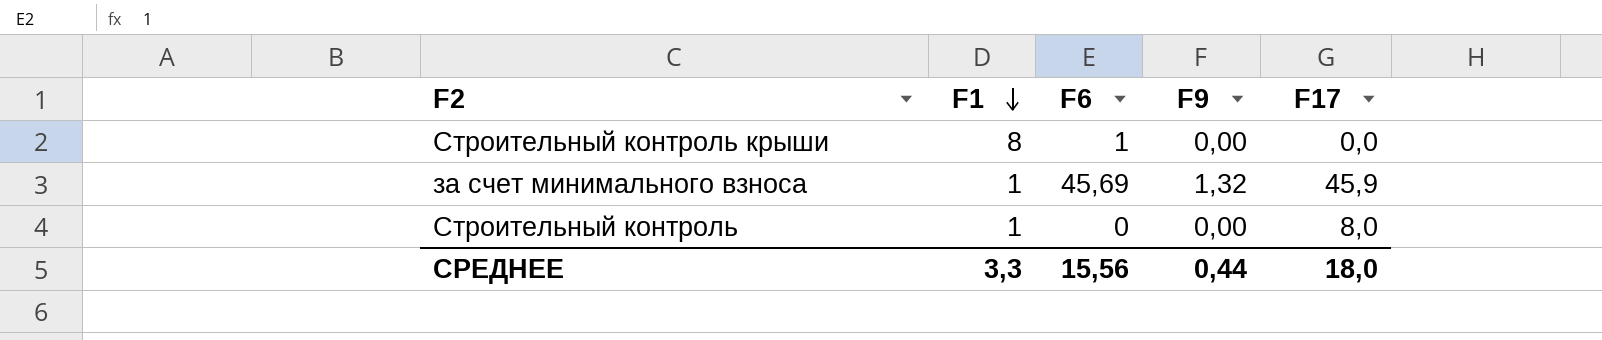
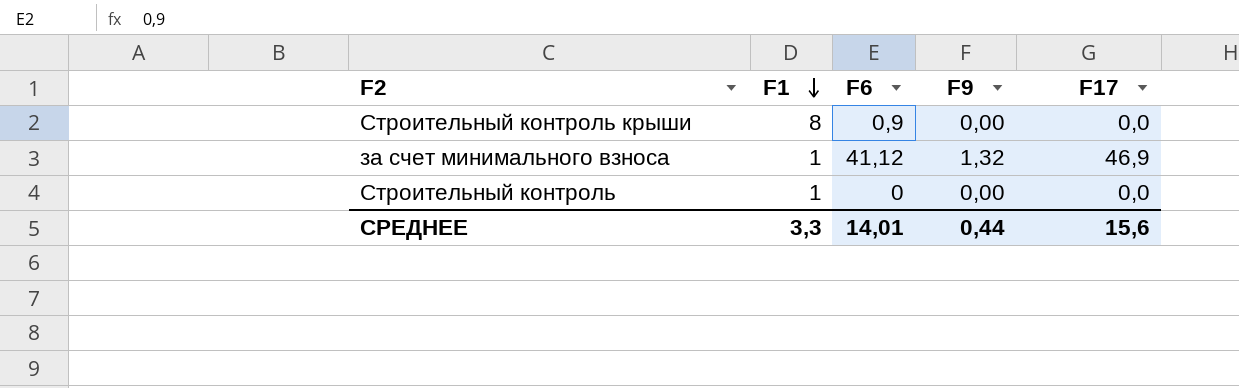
Строительный контроль крыши | F6: 1 -> 0,9
за счет минимального взноса | F6: 45,69 -> 41,12
за счет минимального взноса | F17: 45,9 -> 46,9
Строительный контроль | F17: 8,0 -> 0,0
СРЕДНЕЕ | F6: 15,56 -> 14,01
СРЕДНЕЕ | F17: 18,0 -> 15,6

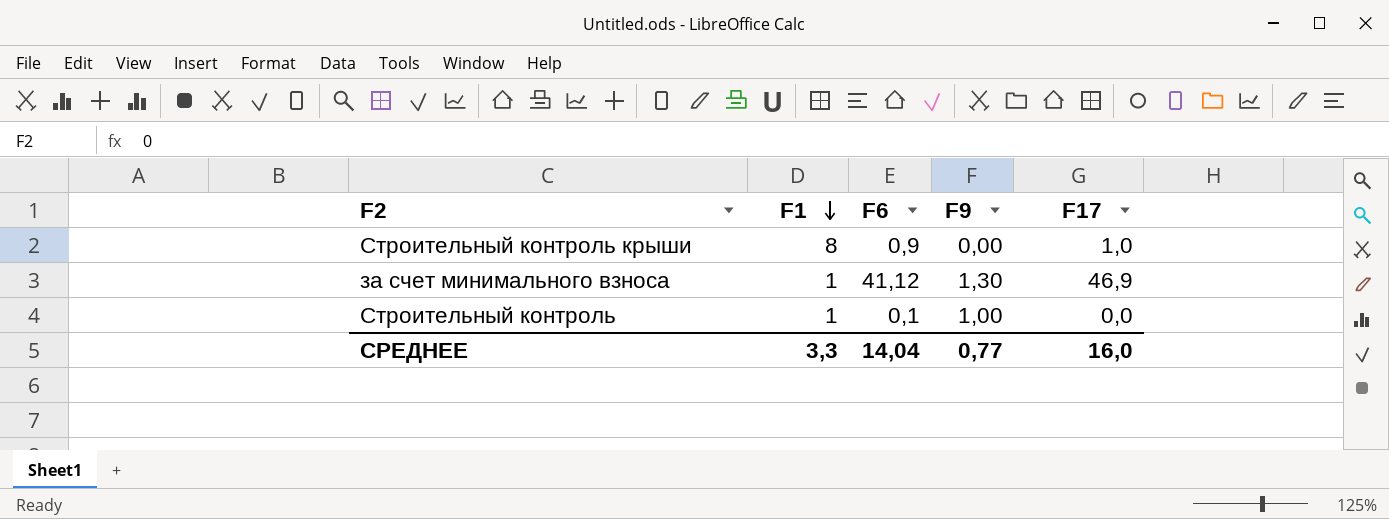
Строительный контроль крыши | F17: 0,0 -> 1,0
за счет минимального взноса | F9: 1,32 -> 1,30
Строительный контроль | F6: 0 -> 0,1
Строительный контроль | F9: 0,00 -> 1,00
СРЕДНЕЕ | F6: 14,01 -> 14,04
СРЕДНЕЕ | F9: 0,44 -> 0,77
СРЕДНЕЕ | F17: 15,6 -> 16,0

